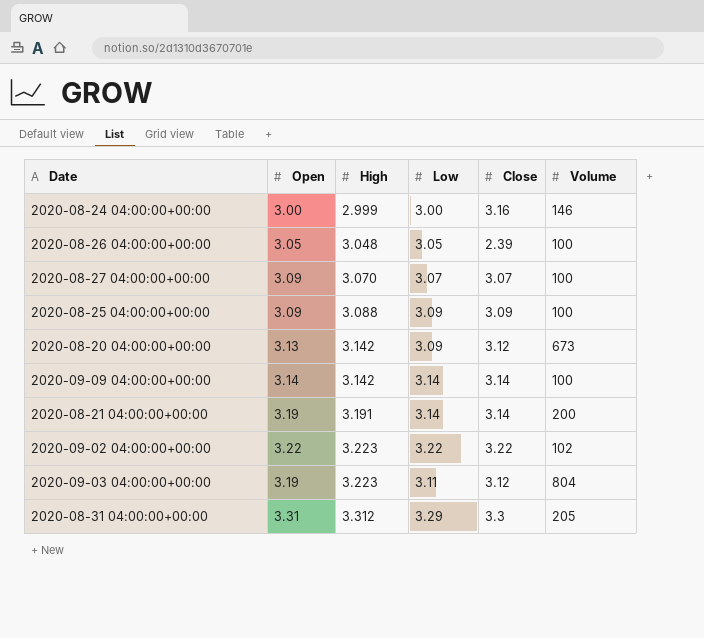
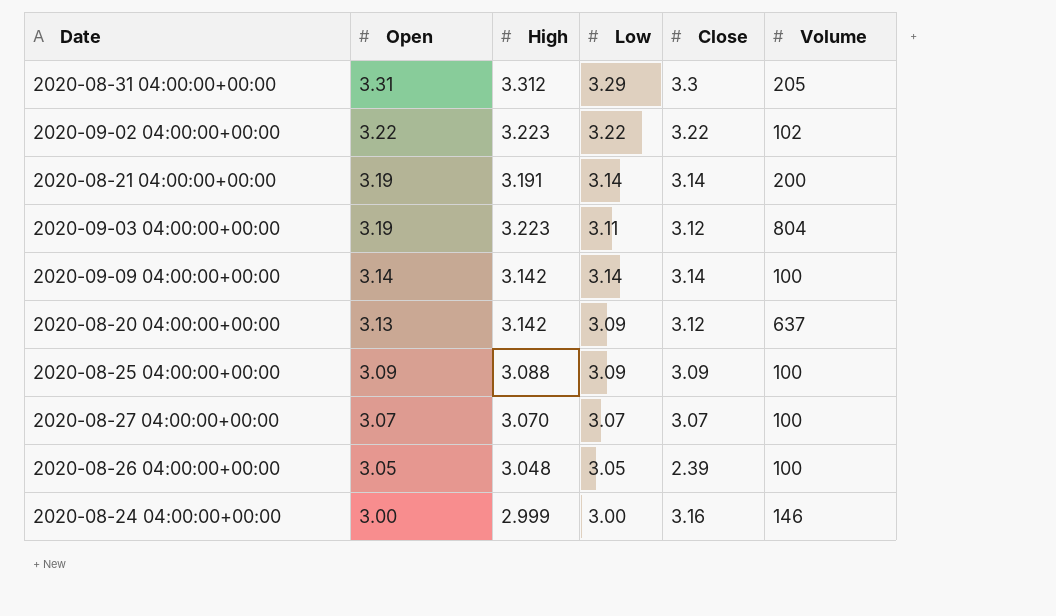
row order: High ascending -> Open descending
2020-08-20 04:00:00+00:00 | Volume: 673 -> 637
2020-08-27 04:00:00+00:00 | Open: 3.09 -> 3.07

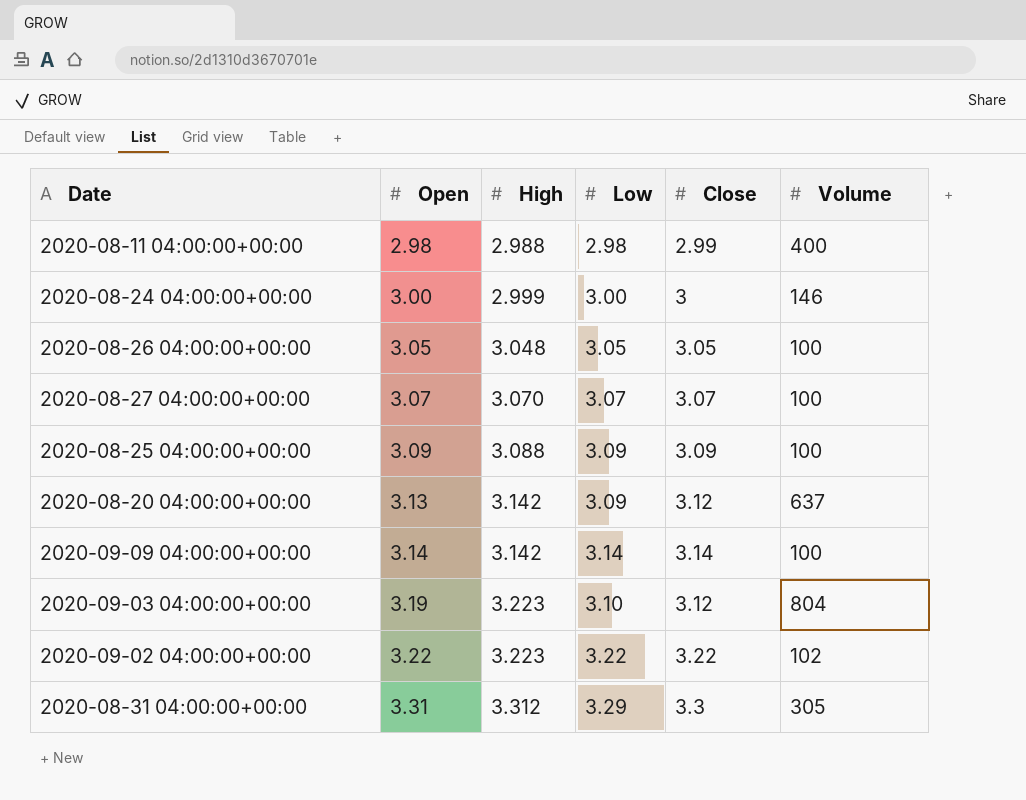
row order: Open descending -> Open ascending
row 2020-08-21 04:00:00+00:00: 3.19 | 3.191 | 3.14 | 3.14 | 200 -> none
row 2020-08-11 04:00:00+00:00: none -> 2.98 | 2.988 | 2.98 | 2.99 | 400
2020-08-24 04:00:00+00:00 | Close: 3.16 -> 3
2020-08-26 04:00:00+00:00 | Close: 2.39 -> 3.05
2020-09-03 04:00:00+00:00 | Low: 3.11 -> 3.10
2020-08-31 04:00:00+00:00 | Volume: 205 -> 305

